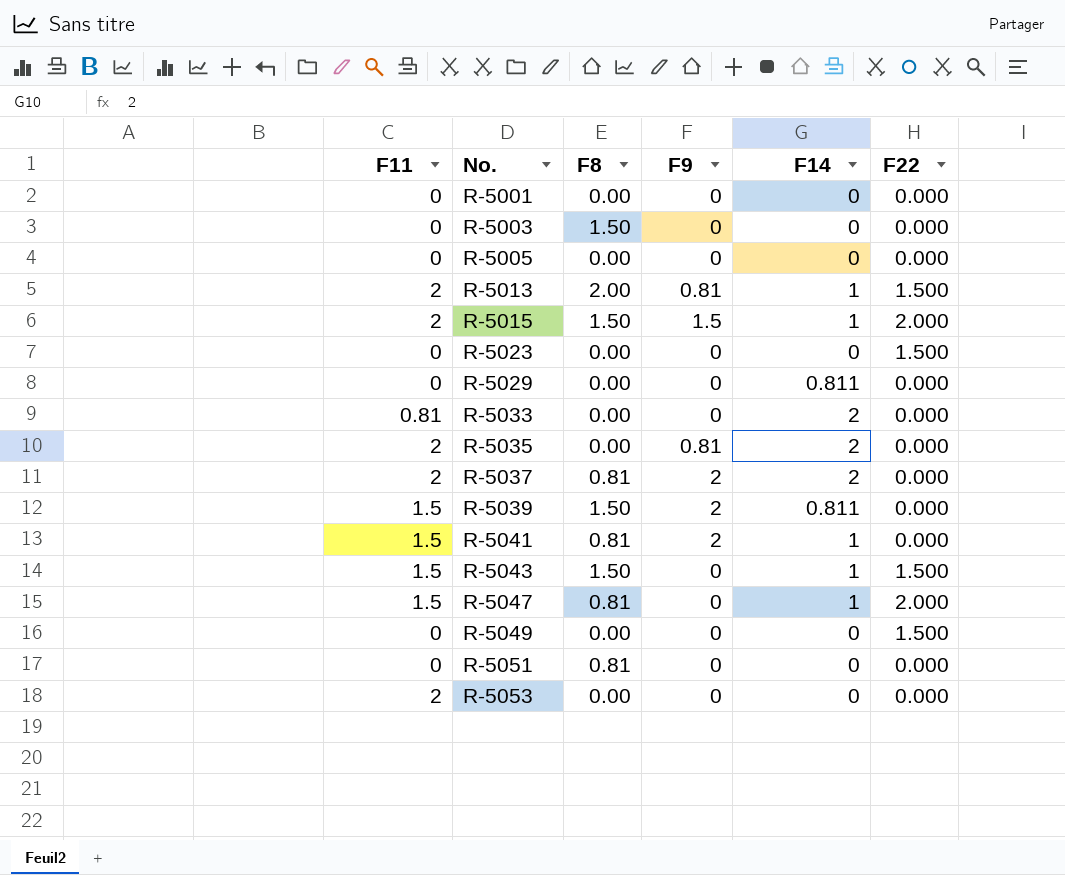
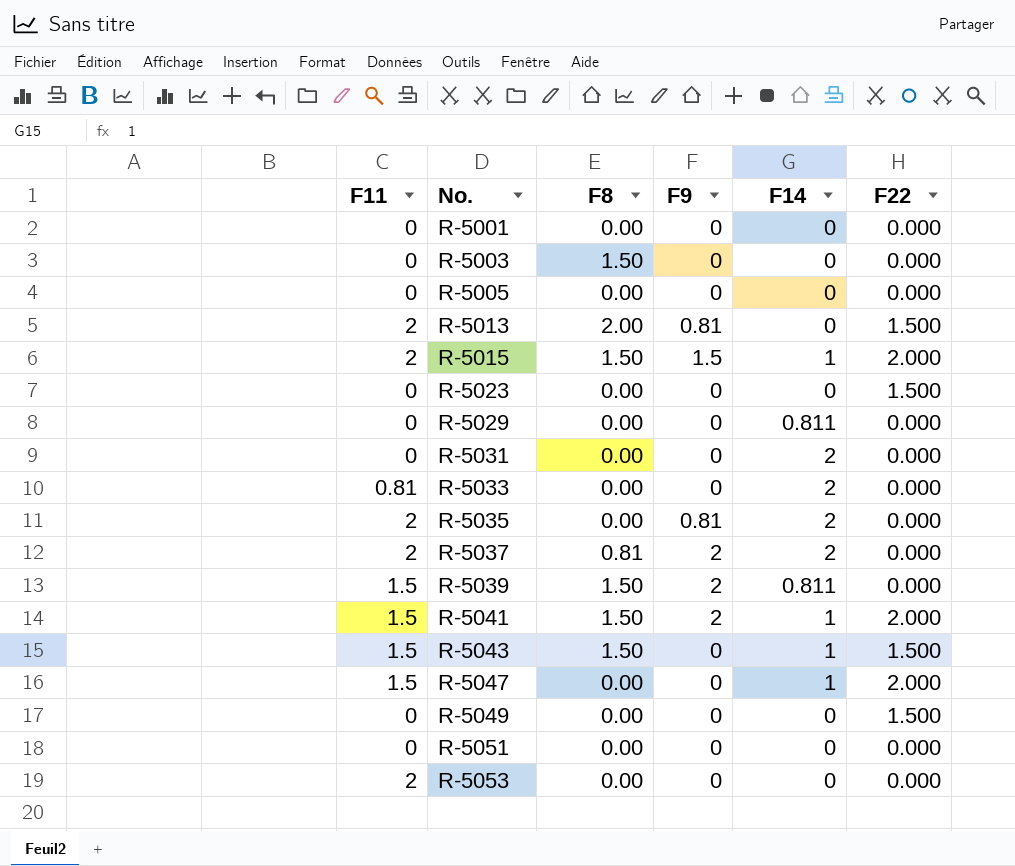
R-5013 | F14: 1 -> 0
row R-5031: none -> 0 | 0.00 | 0 | 2 | 0.000
R-5041 | F8: 0.81 -> 1.50
R-5041 | F22: 0.000 -> 2.000
R-5047 | F8: 0.81 -> 0.00
R-5051 | F8: 0.81 -> 0.00

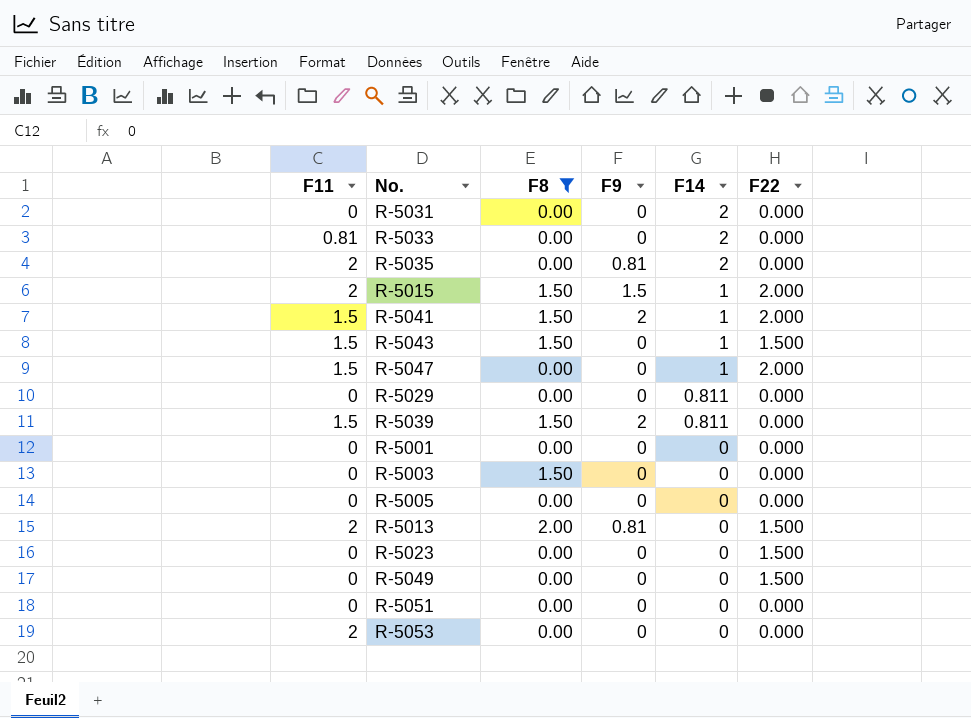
filter: none -> F8 != 0.81
row order: No. ascending -> F14 descending

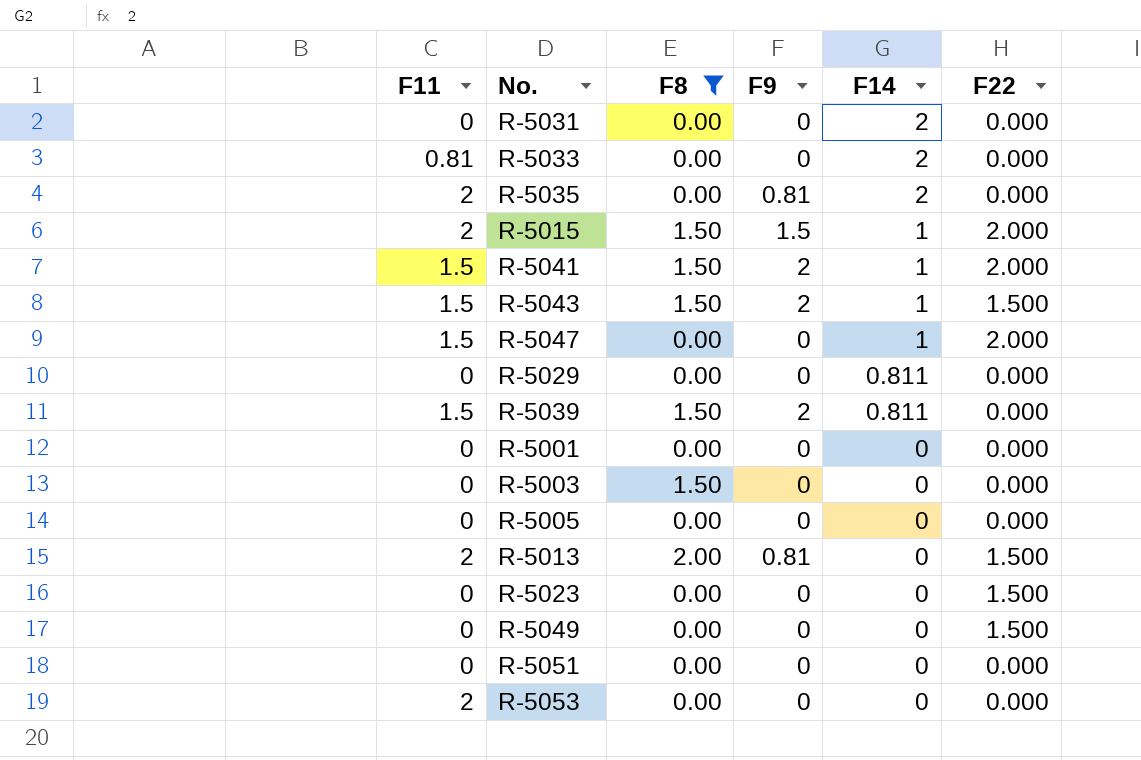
R-5043 | F9: 0 -> 2

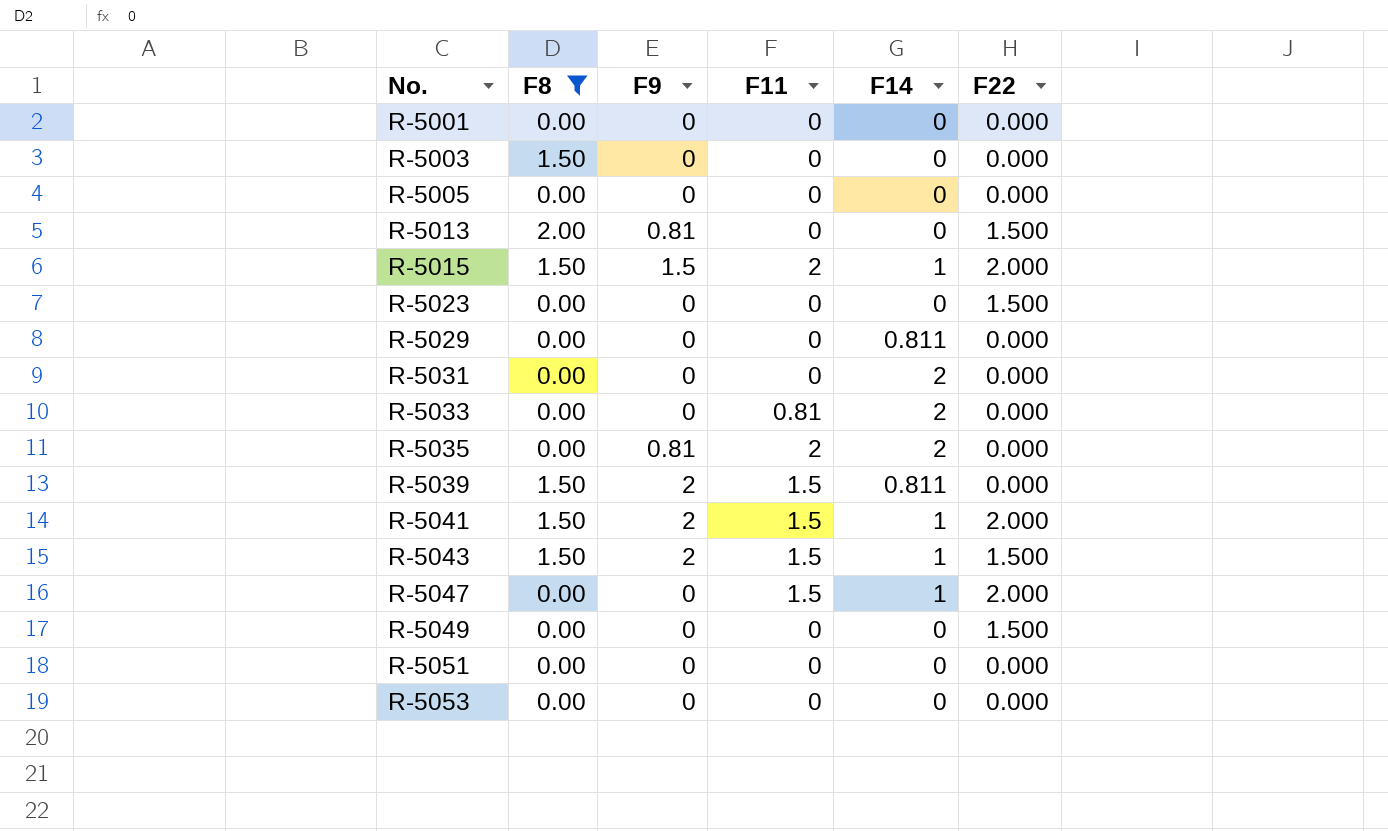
row order: F14 descending -> No. ascending
column F11 | position: 1 -> 4
R-5013 | F11: 2 -> 0
R-5053 | F11: 2 -> 0

